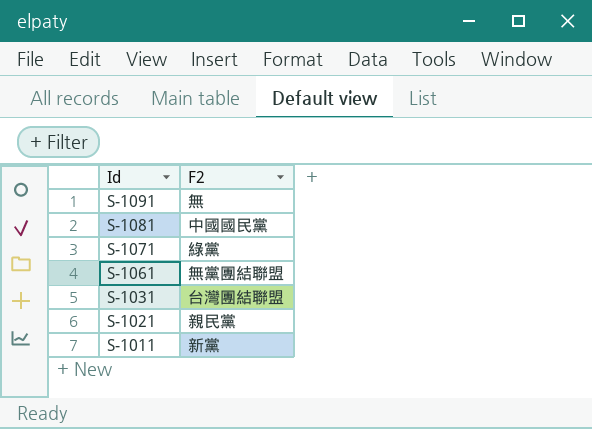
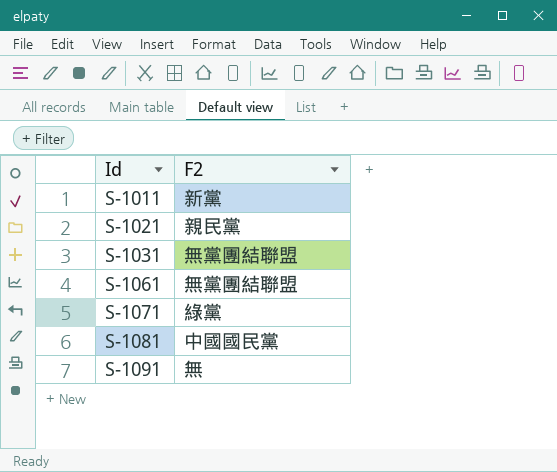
row order: Id descending -> Id ascending
S-1031 | F2: 台灣團結聯盟 -> 無黨團結聯盟

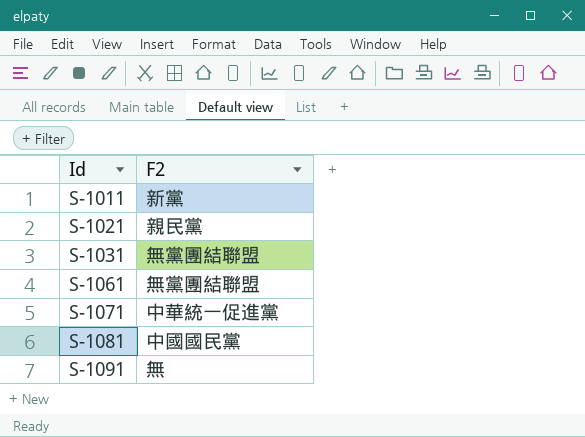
S-1071 | F2: 綠黨 -> 中華統一促進黨

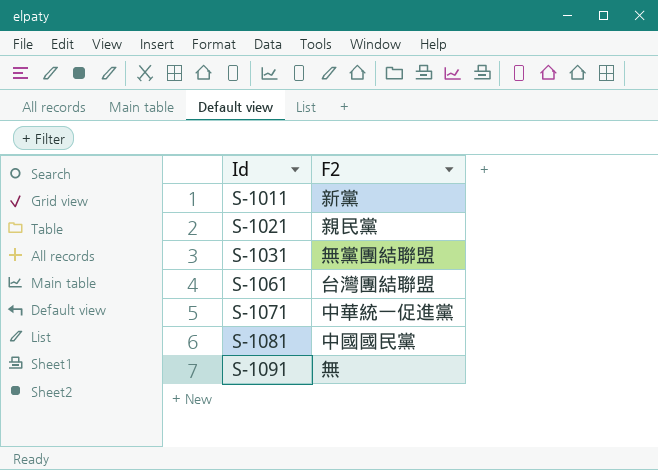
S-1061 | F2: 無黨團結聯盟 -> 台灣團結聯盟

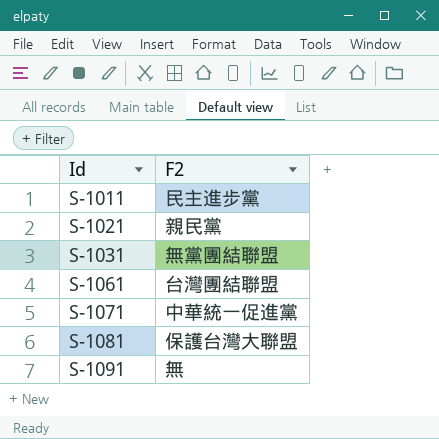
S-1011 | F2: 新黨 -> 民主進步黨
S-1081 | F2: 中國國民黨 -> 保護台灣大聯盟

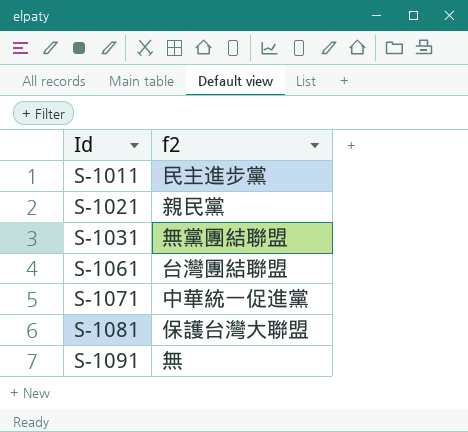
column name: F2 -> f2

